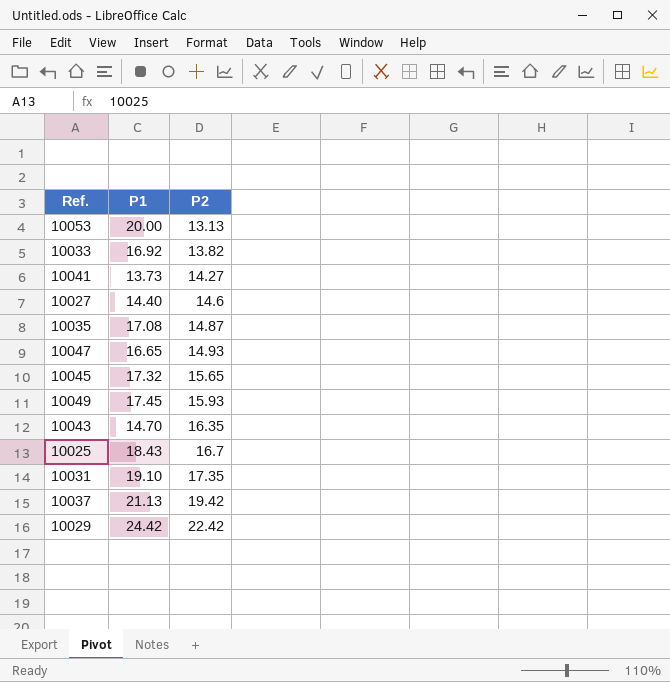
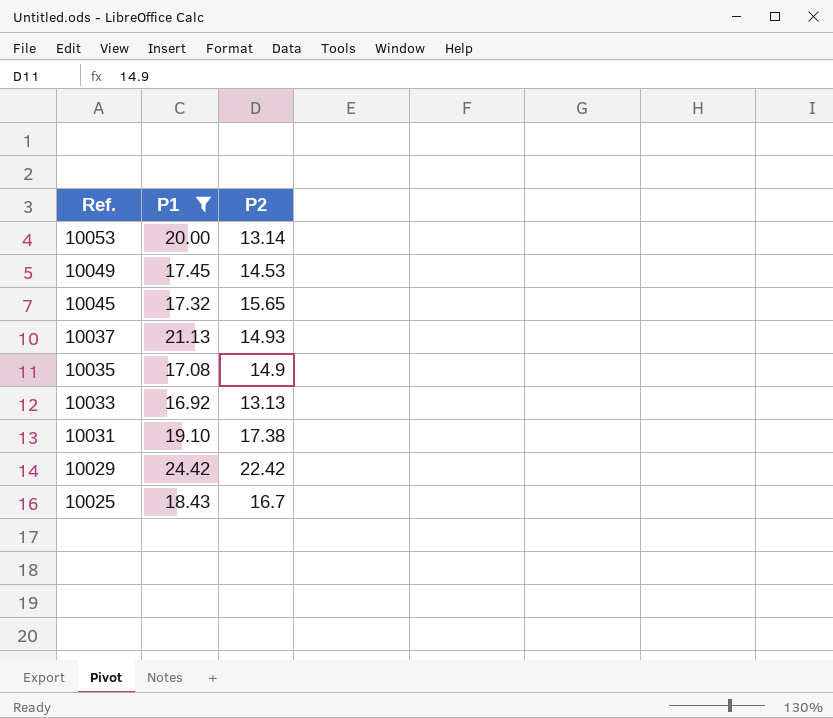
filter: none -> P1 >= 16.92
row order: P2 ascending -> Ref. descending
10053 | P2: 13.13 -> 13.14
10049 | P2: 15.93 -> 14.53
10037 | P2: 19.42 -> 14.93
10035 | P2: 14.87 -> 14.9
10033 | P2: 13.82 -> 13.13
10031 | P2: 17.35 -> 17.38

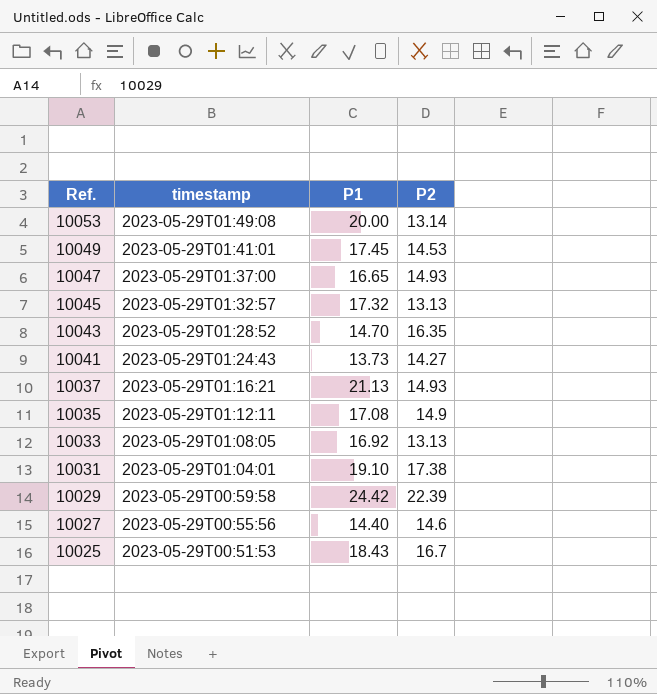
filter: P1 >= 16.92 -> none
column timestamp | position: none -> 2
10045 | P2: 15.65 -> 13.13
10029 | P2: 22.42 -> 22.39

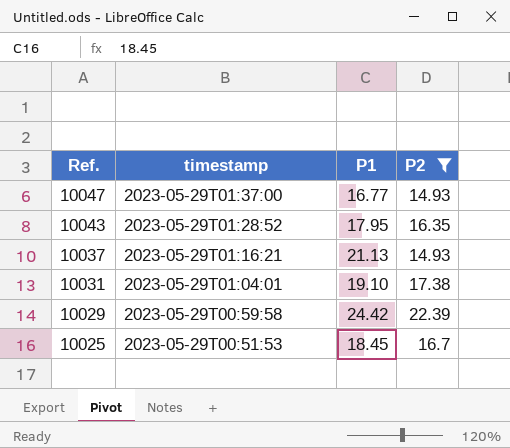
filter: none -> P2 >= 14.93
10047 | P1: 16.65 -> 16.77
10043 | P1: 14.70 -> 17.95
10025 | P1: 18.43 -> 18.45

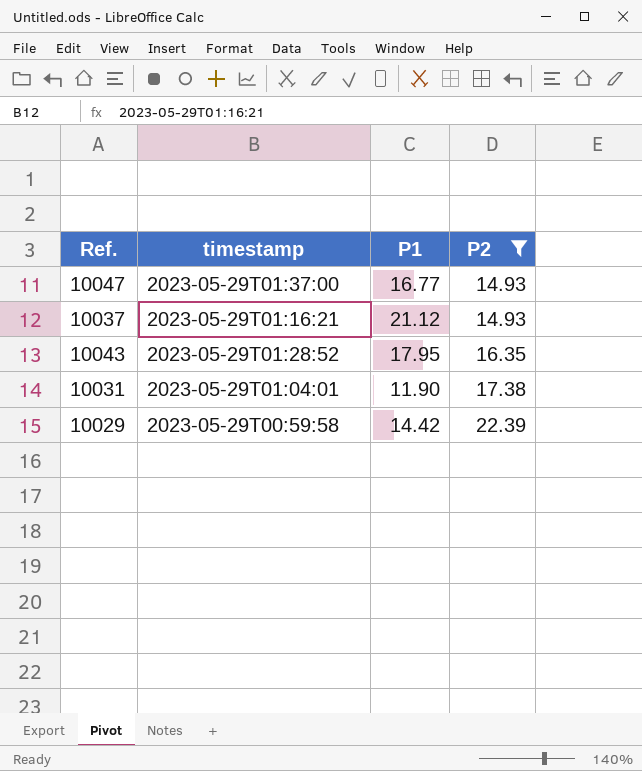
row order: Ref. descending -> P2 ascending
row 10025: 2023-05-29T00:51:53 | 18.45 | 16.7 -> none
10037 | P1: 21.13 -> 21.12
10031 | P1: 19.10 -> 11.90
10029 | P1: 24.42 -> 14.42

